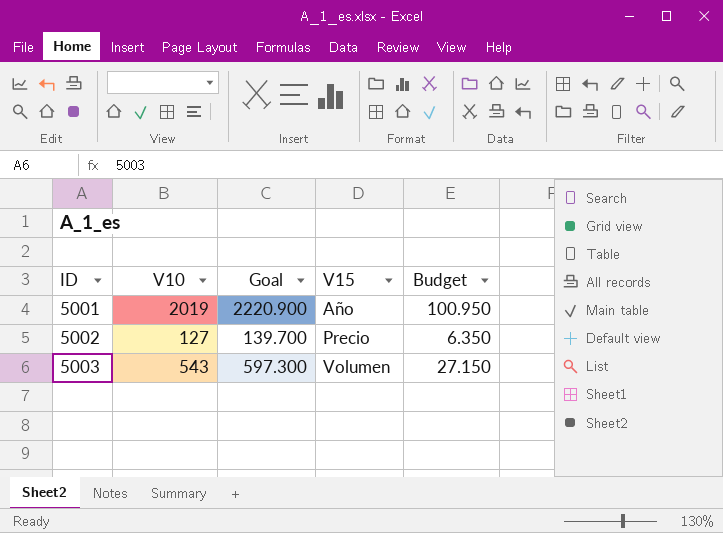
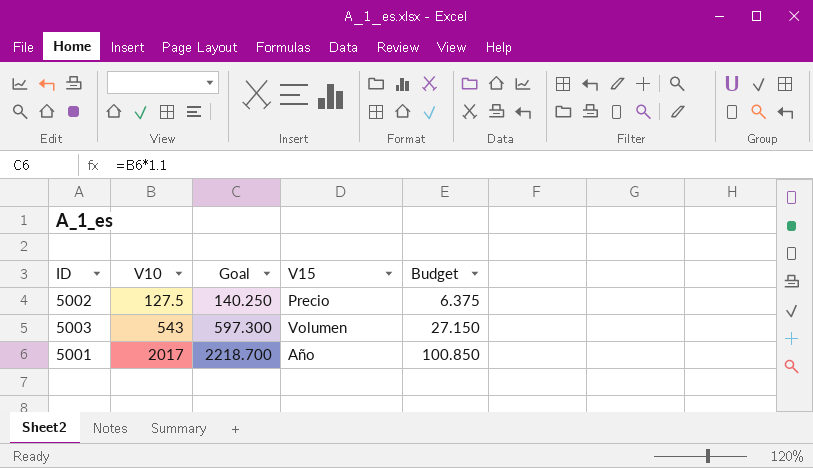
row order: ID ascending -> V10 ascending
5002 | V10: 127 -> 127.5
5002 | Goal: 139.700 -> 140.250
5002 | Budget: 6.350 -> 6.375
5001 | V10: 2019 -> 2017
5001 | Goal: 2220.900 -> 2218.700
5001 | Budget: 100.950 -> 100.850

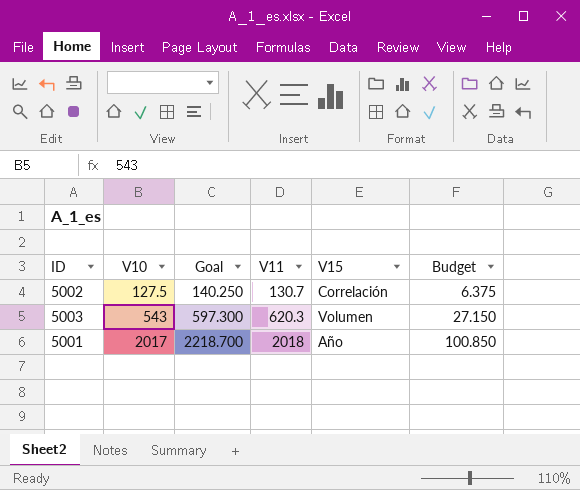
column V11 | position: none -> 4
5002 | V15: Precio -> Correlación

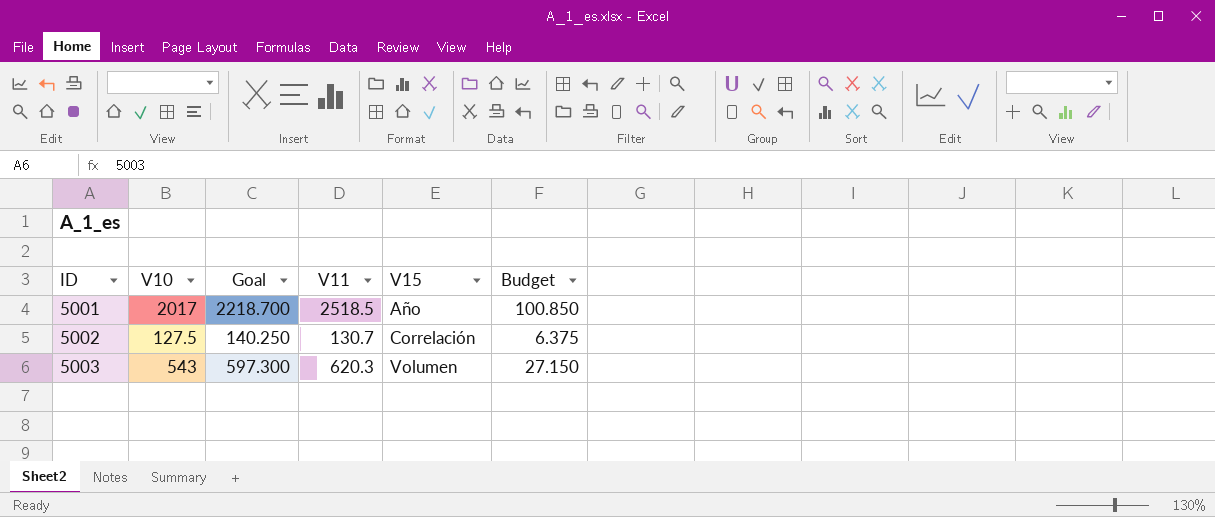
row order: V10 ascending -> ID ascending
5001 | V11: 2018 -> 2518.5

